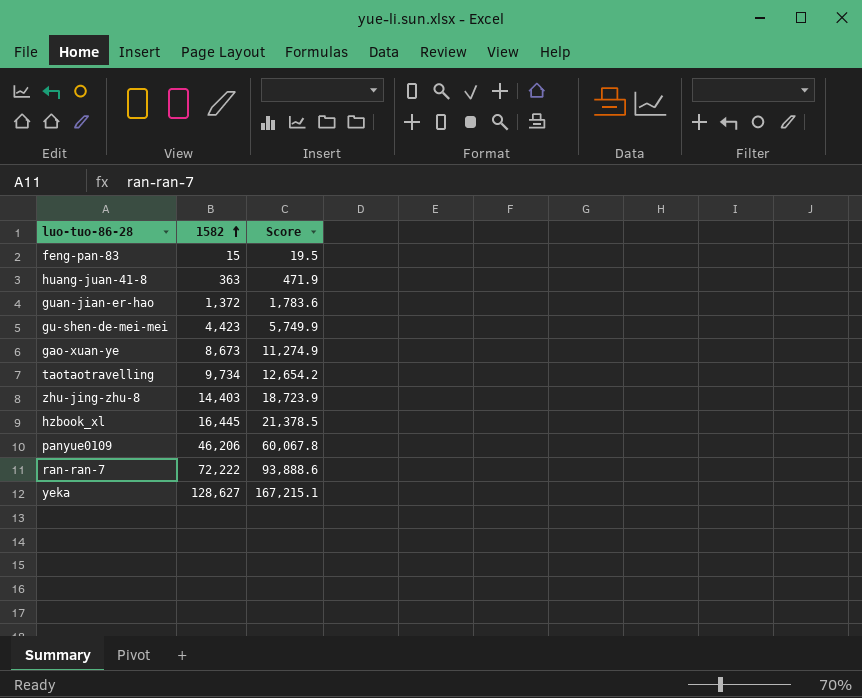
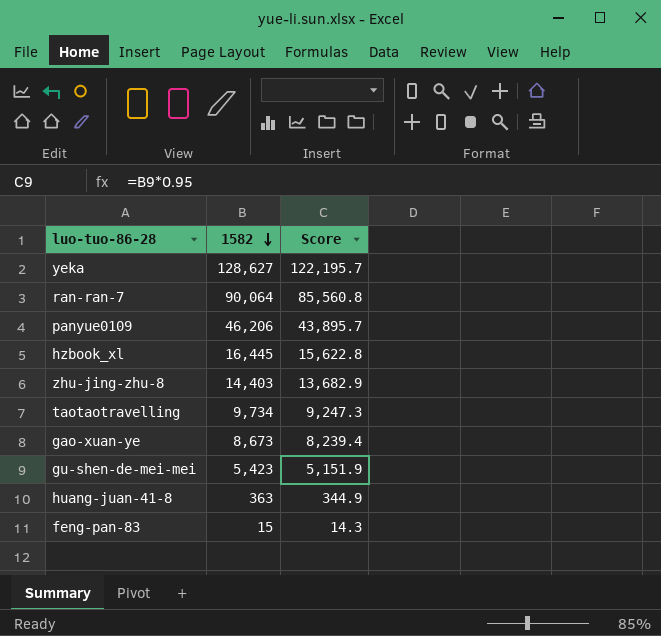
row order: 1582 ascending -> 1582 descending
column Score | formula: [1582] * 1.3 -> [1582] * 0.95
row guan-jian-er-hao: 1,372 | 1,783.6 -> none
ran-ran-7 | 1582: 72,222 -> 90,064
gu-shen-de-mei-mei | 1582: 4,423 -> 5,423

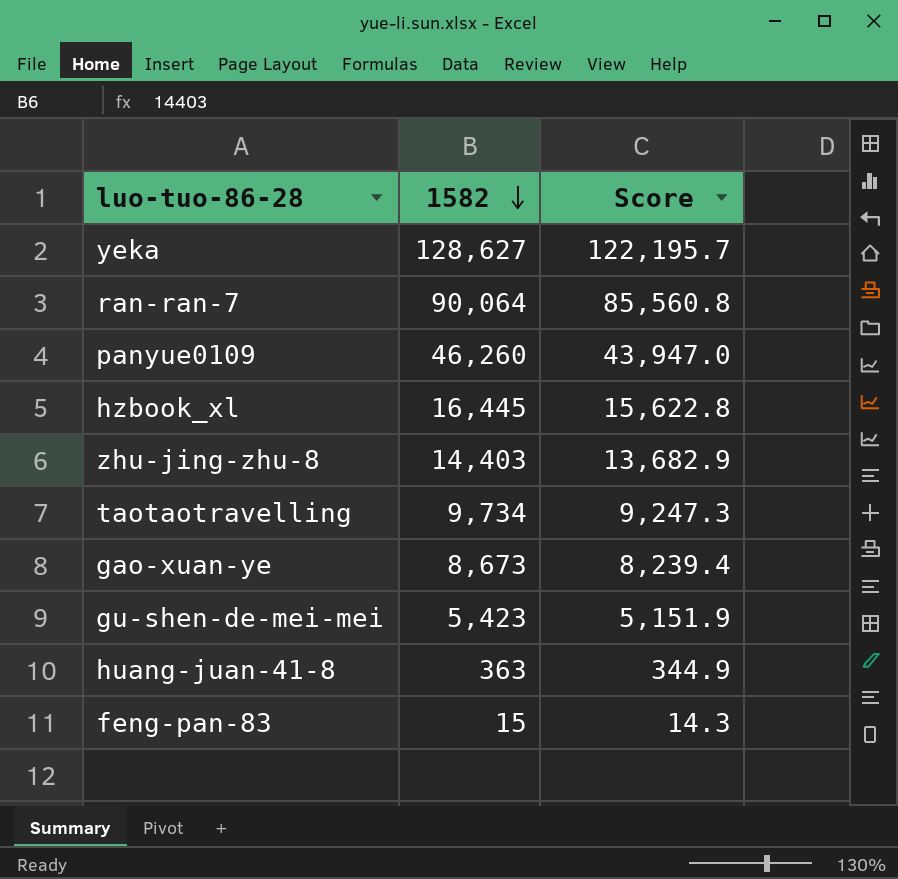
panyue0109 | 1582: 46,206 -> 46,260
panyue0109 | Score: 43,895.7 -> 43,947.0

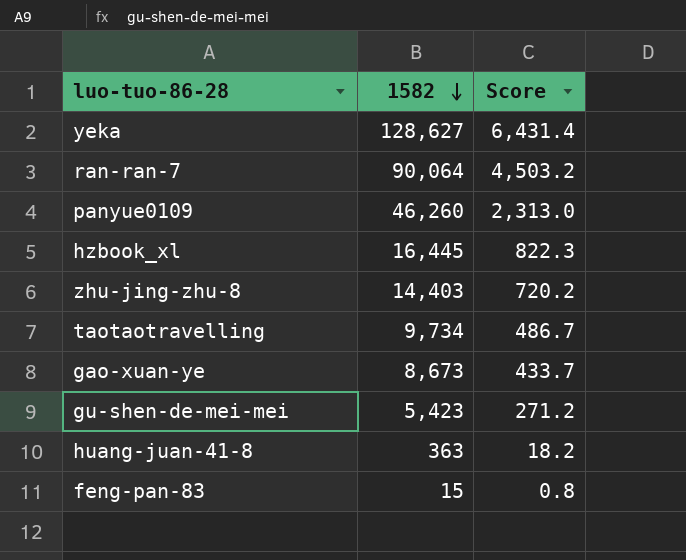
column Score | formula: [1582] * 0.95 -> [1582] * 0.05

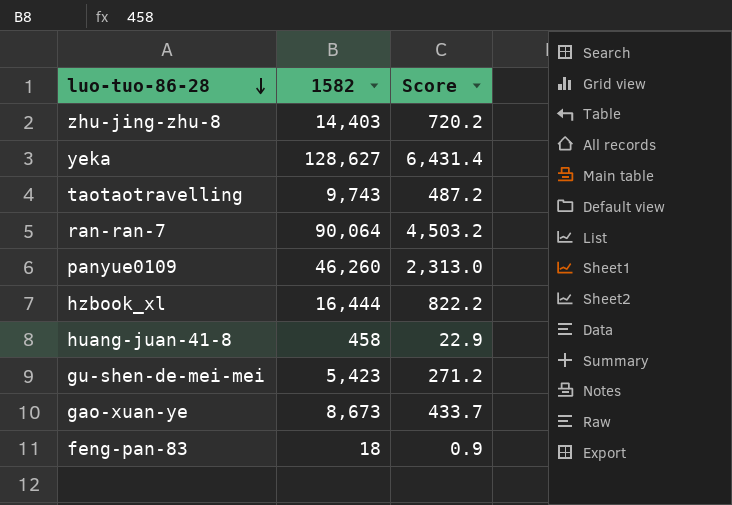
row order: 1582 descending -> luo-tuo-86-28 descending
taotaotravelling | 1582: 9,734 -> 9,743
taotaotravelling | Score: 486.7 -> 487.2
hzbook_xl | 1582: 16,445 -> 16,444
hzbook_xl | Score: 822.3 -> 822.2
huang-juan-41-8 | 1582: 363 -> 458
huang-juan-41-8 | Score: 18.2 -> 22.9
feng-pan-83 | 1582: 15 -> 18
feng-pan-83 | Score: 0.8 -> 0.9

